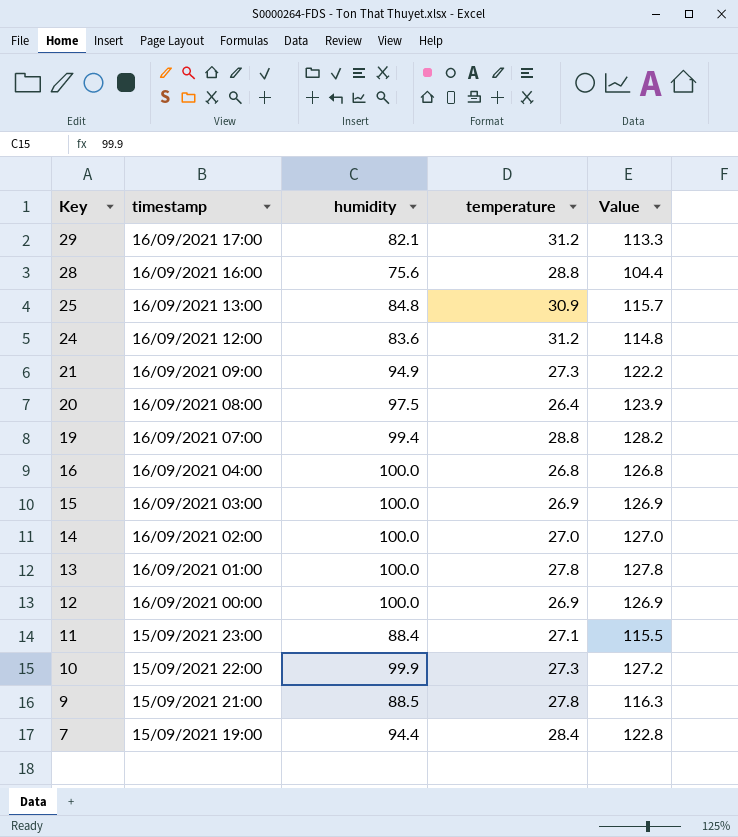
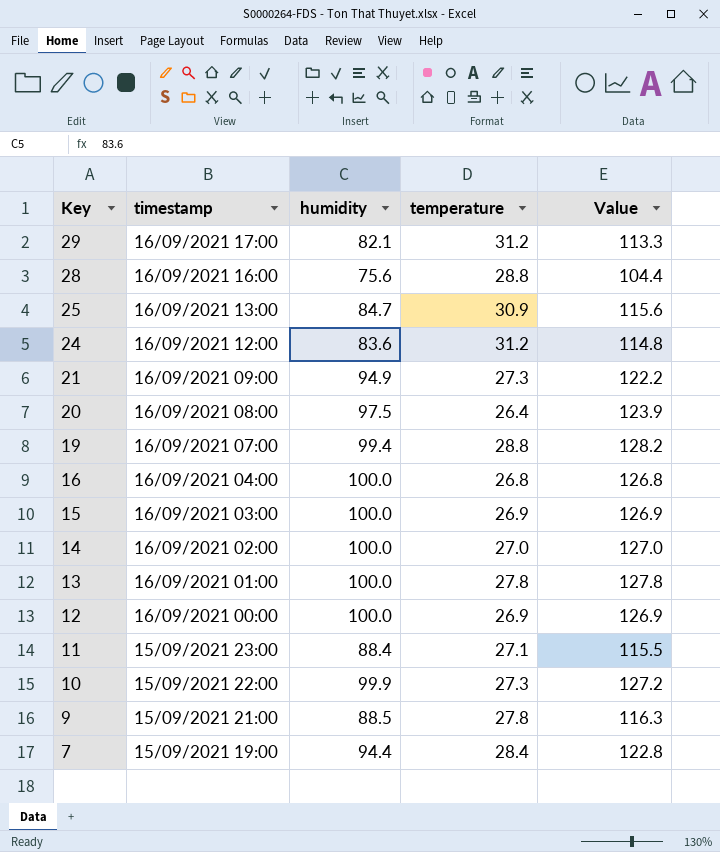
25 | humidity: 84.8 -> 84.7
25 | Value: 115.7 -> 115.6

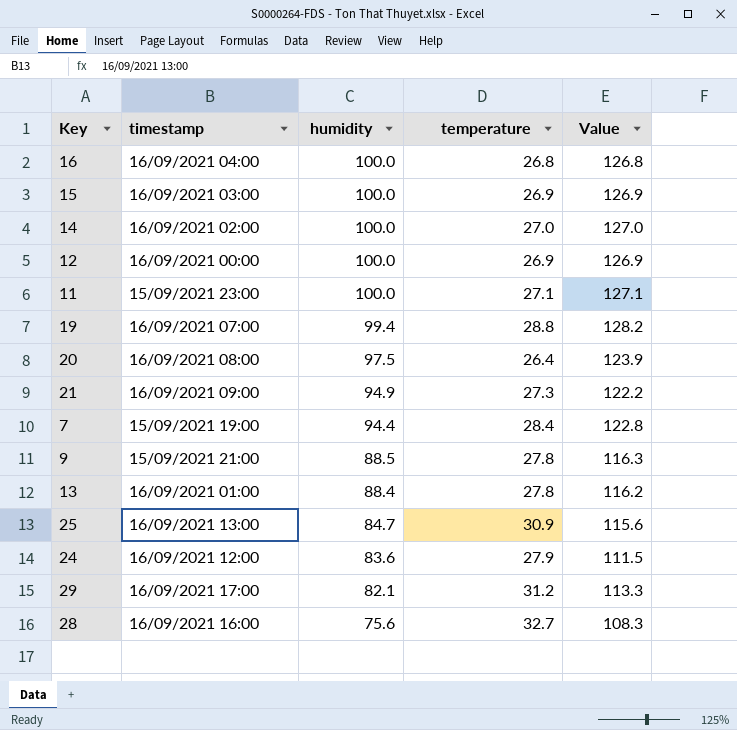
row order: Key descending -> humidity descending
row 10: 15/09/2021 22:00 | 99.9 | 27.3 | 127.2 -> none
11 | humidity: 88.4 -> 100.0
11 | Value: 115.5 -> 127.1
13 | humidity: 100.0 -> 88.4
13 | Value: 127.8 -> 116.2
24 | temperature: 31.2 -> 27.9
24 | Value: 114.8 -> 111.5
28 | temperature: 28.8 -> 32.7
28 | Value: 104.4 -> 108.3

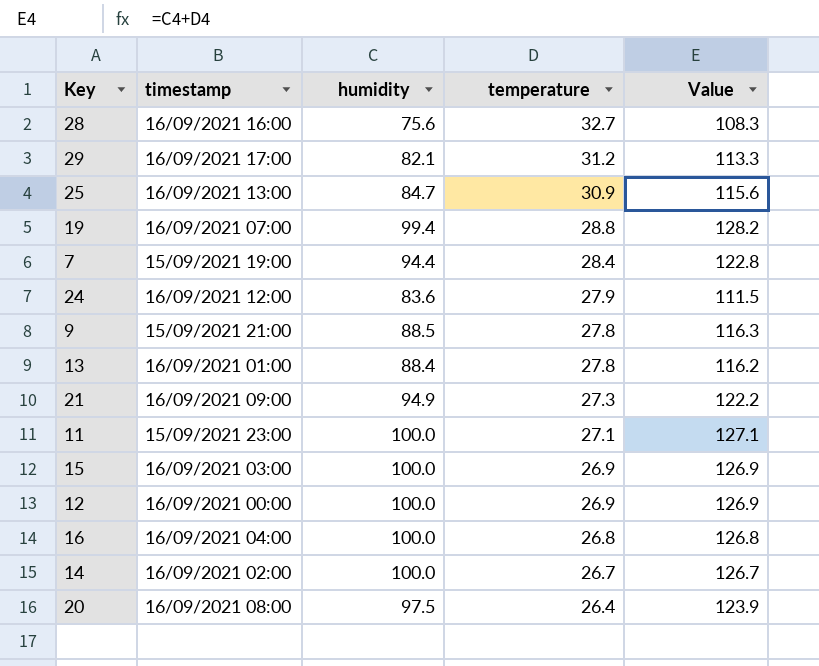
row order: humidity descending -> temperature descending
14 | temperature: 27.0 -> 26.7
14 | Value: 127.0 -> 126.7

